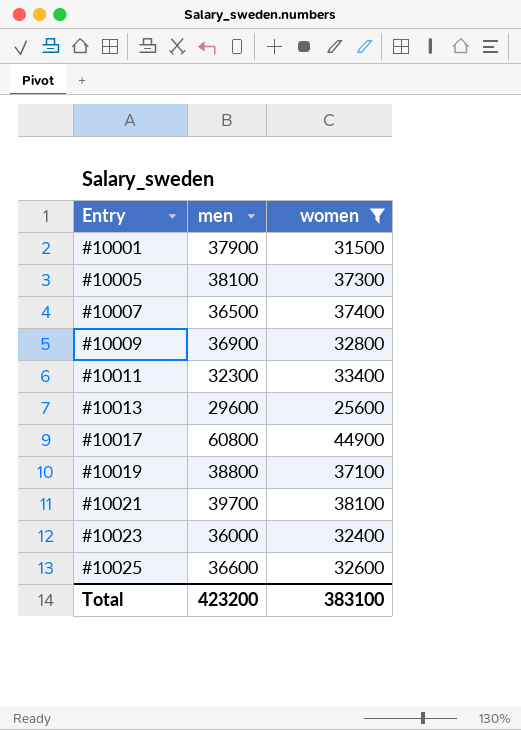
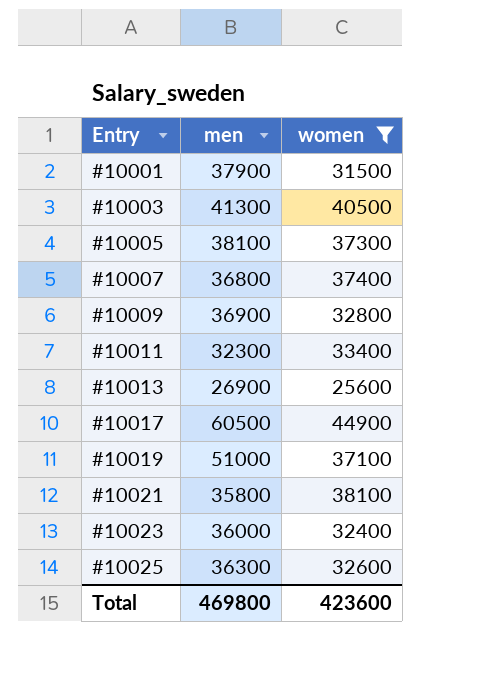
row #10003: none -> 41300 | 40500
#10007 | men: 36500 -> 36800
#10013 | men: 29600 -> 26900
#10017 | men: 60800 -> 60500
#10019 | men: 38800 -> 51000
#10021 | men: 39700 -> 35800
#10025 | men: 36600 -> 36300
Total | men: 423200 -> 469800
Total | women: 383100 -> 423600

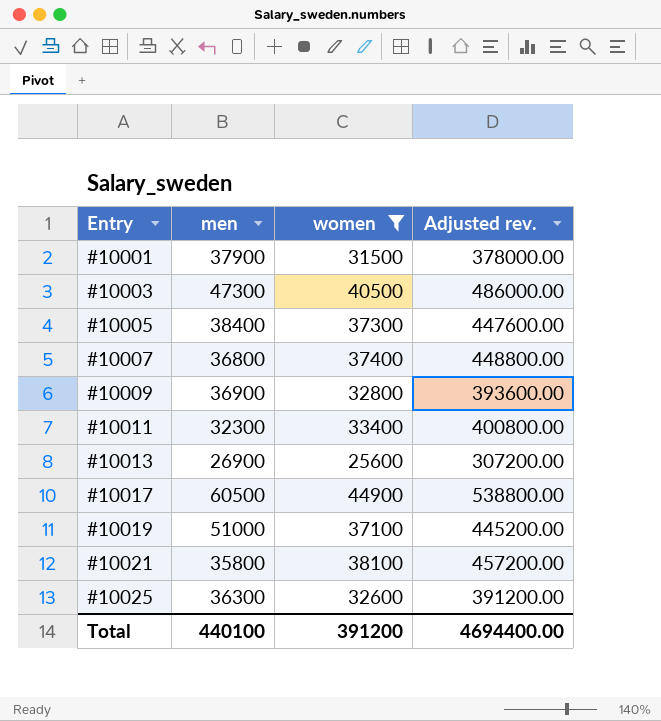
column Adjusted rev. | formula: none -> [women] * 12
row #10023: 36000 | 32400 -> none
#10003 | men: 41300 -> 47300
#10005 | men: 38100 -> 38400
Total | men: 469800 -> 440100
Total | women: 423600 -> 391200

